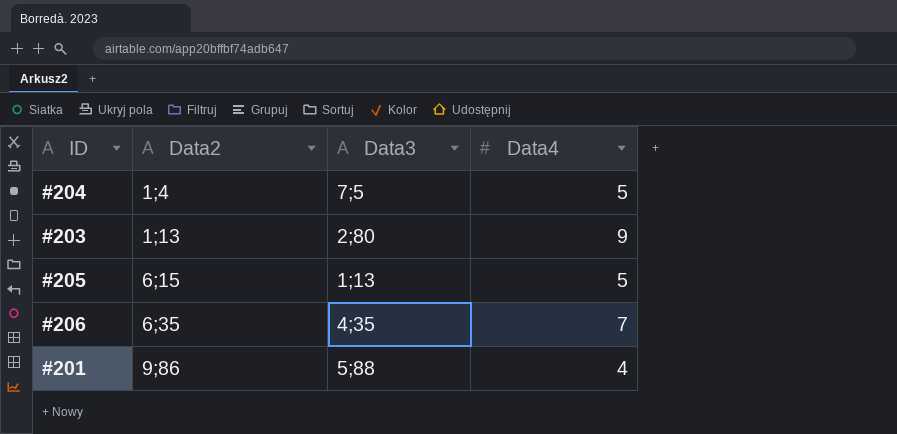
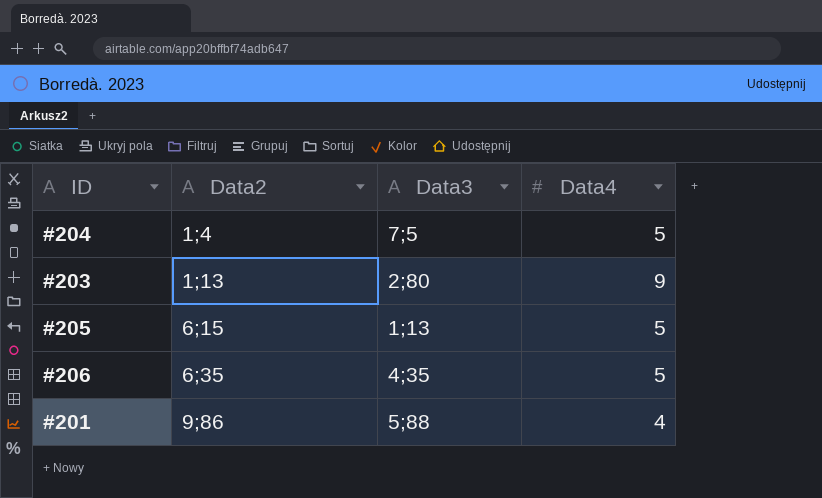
#206 | Data4: 7 -> 5

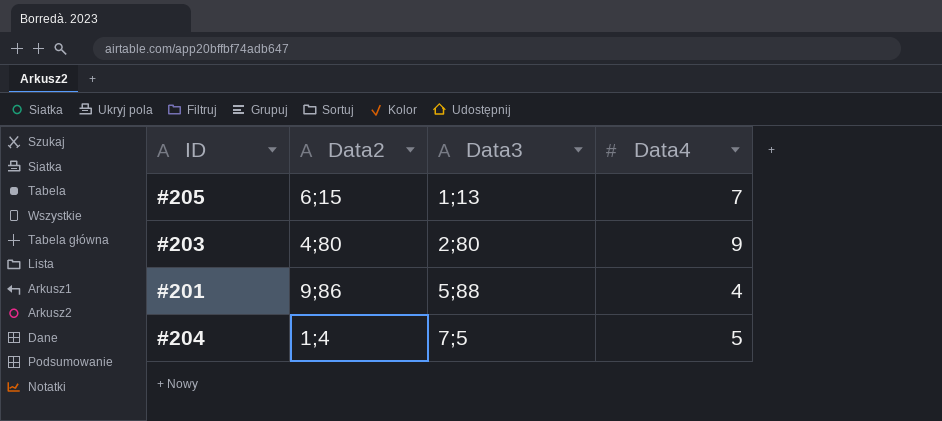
row order: Data2 ascending -> Data3 ascending
row #206: 6;35 | 4;35 | 5 -> none
#205 | Data4: 5 -> 7
#203 | Data2: 1;13 -> 4;80

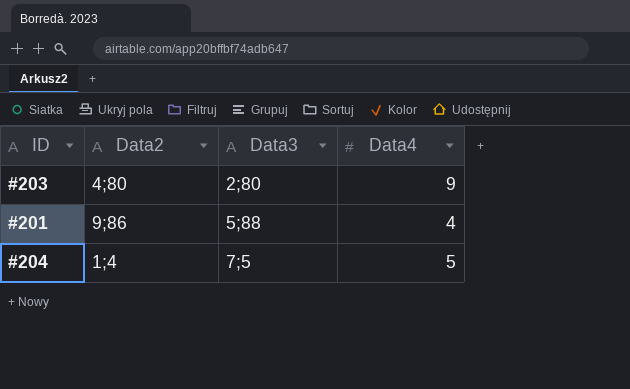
row #205: 6;15 | 1;13 | 7 -> none

